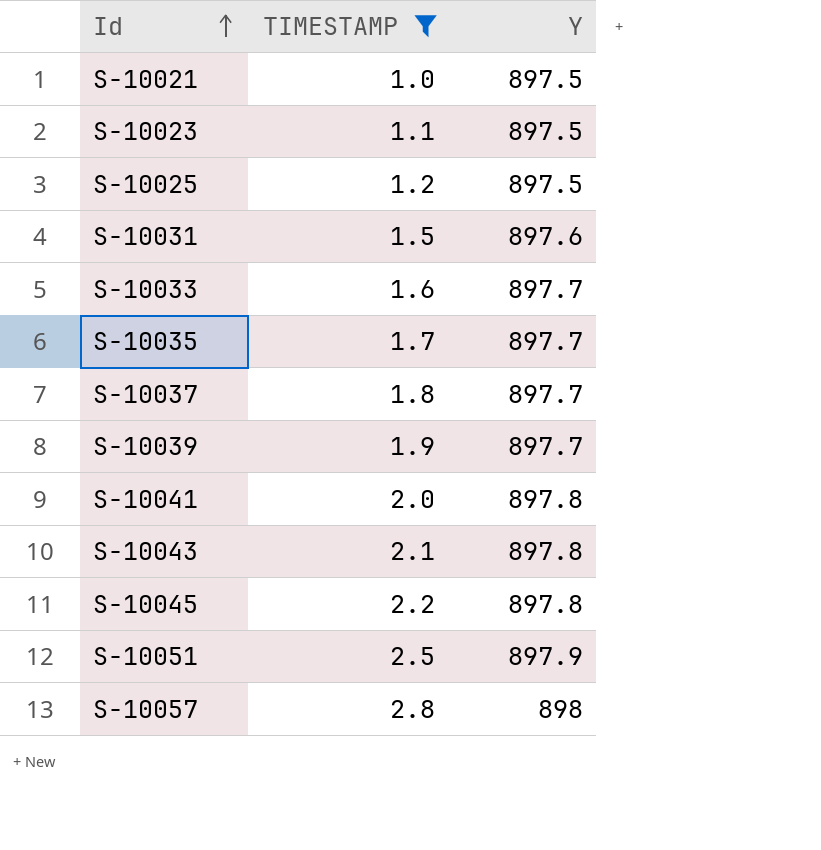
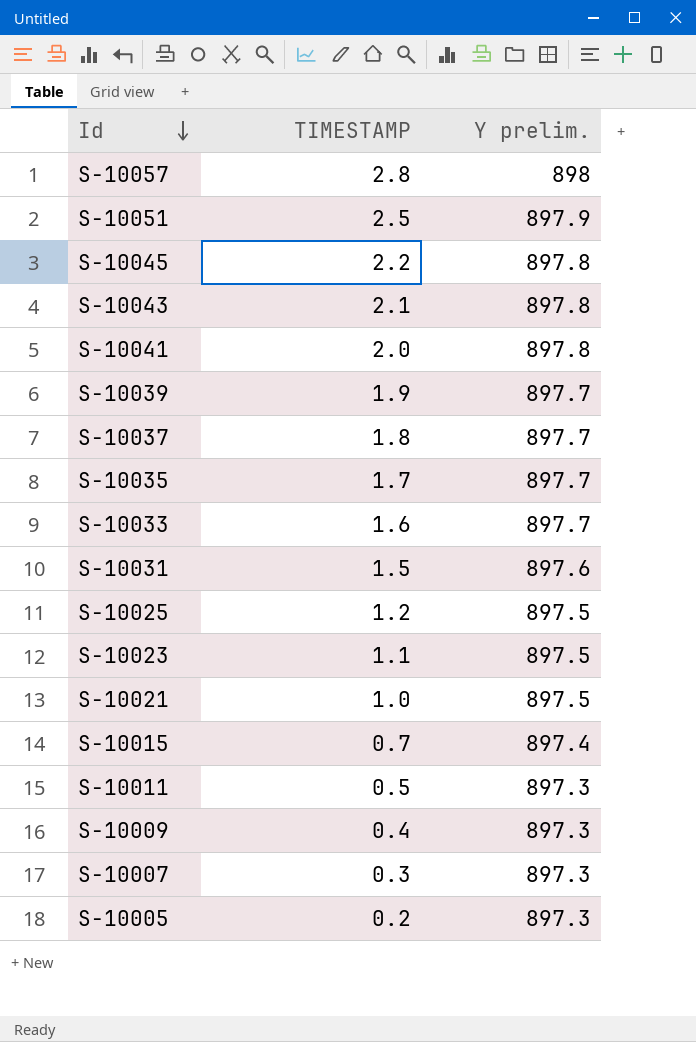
filter: TIMESTAMP >= 1.0 -> none
row order: Id ascending -> Id descending
column name: Y -> Y prelim.

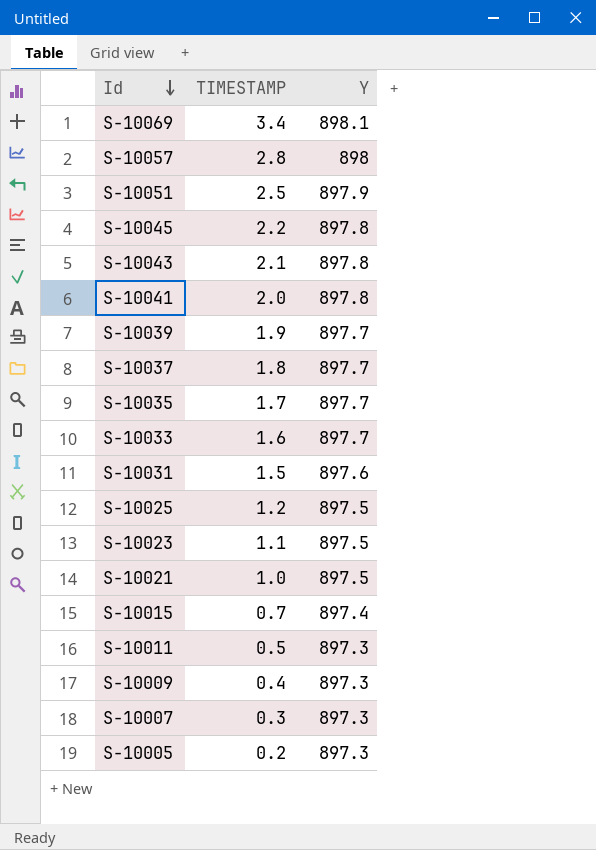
column name: Y prelim. -> Y
row S-10069: none -> 3.4 | 898.1

